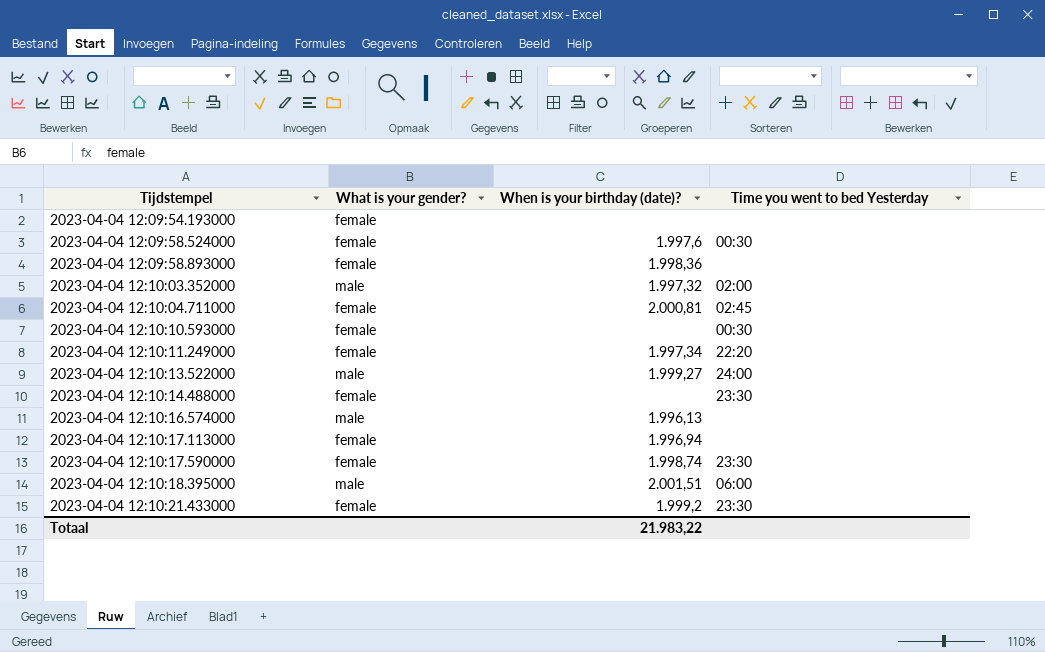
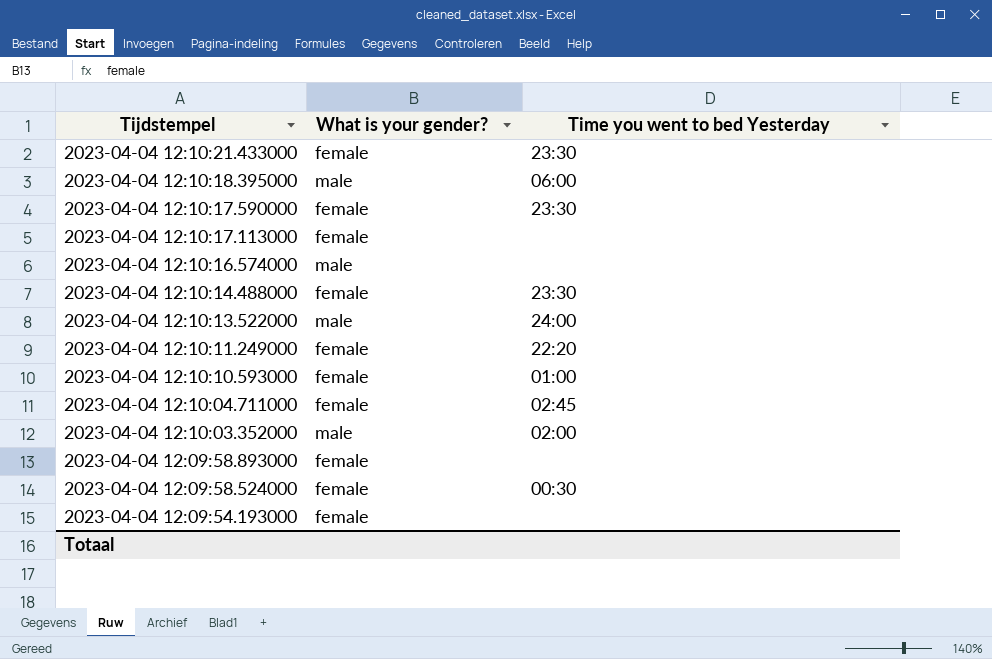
row order: Tijdstempel ascending -> Tijdstempel descending
column When is your birthday (date)? | position: 3 -> none
2023-04-04 12:10:10.593000 | Time you went to bed Yesterday: 00:30 -> 01:00

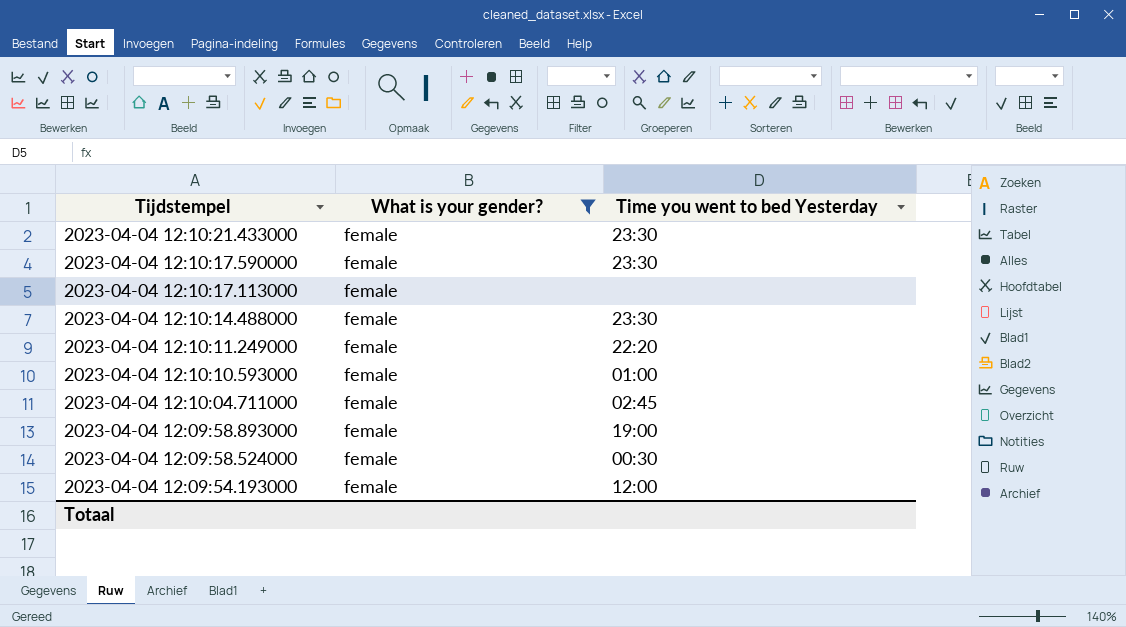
filter: none -> What is your gender? = female
2023-04-04 12:09:58.893000 | Time you went to bed Yesterday: none -> 19:00
2023-04-04 12:09:54.193000 | Time you went to bed Yesterday: none -> 12:00

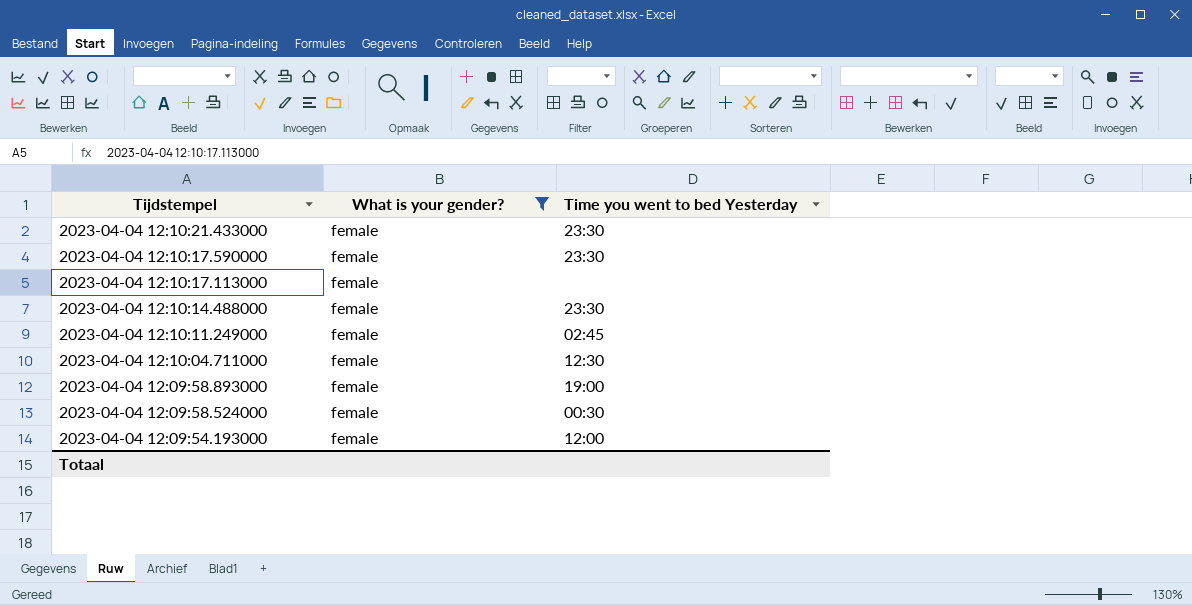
row 2023-04-04 12:10:10.593000: female | 01:00 -> none
2023-04-04 12:10:11.249000 | Time you went to bed Yesterday: 22:20 -> 02:45
2023-04-04 12:10:04.711000 | Time you went to bed Yesterday: 02:45 -> 12:30

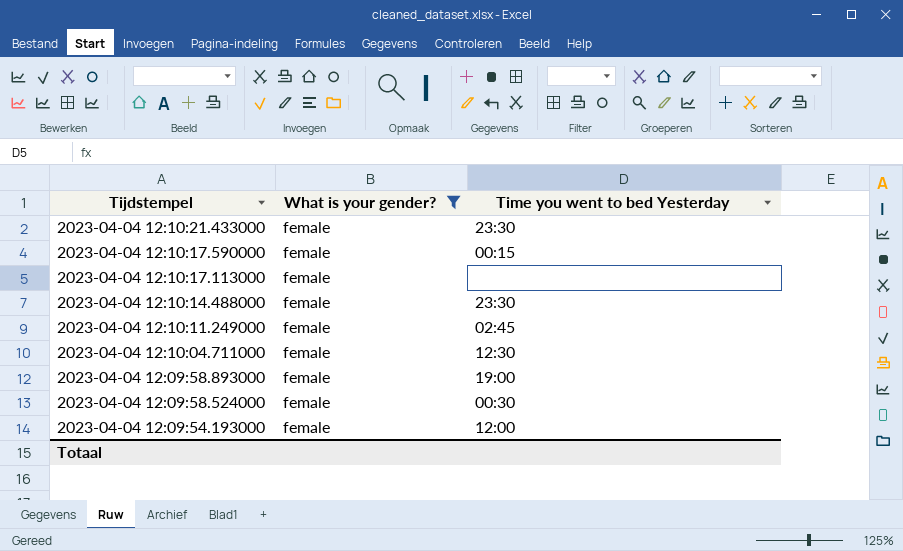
2023-04-04 12:10:17.590000 | Time you went to bed Yesterday: 23:30 -> 00:15

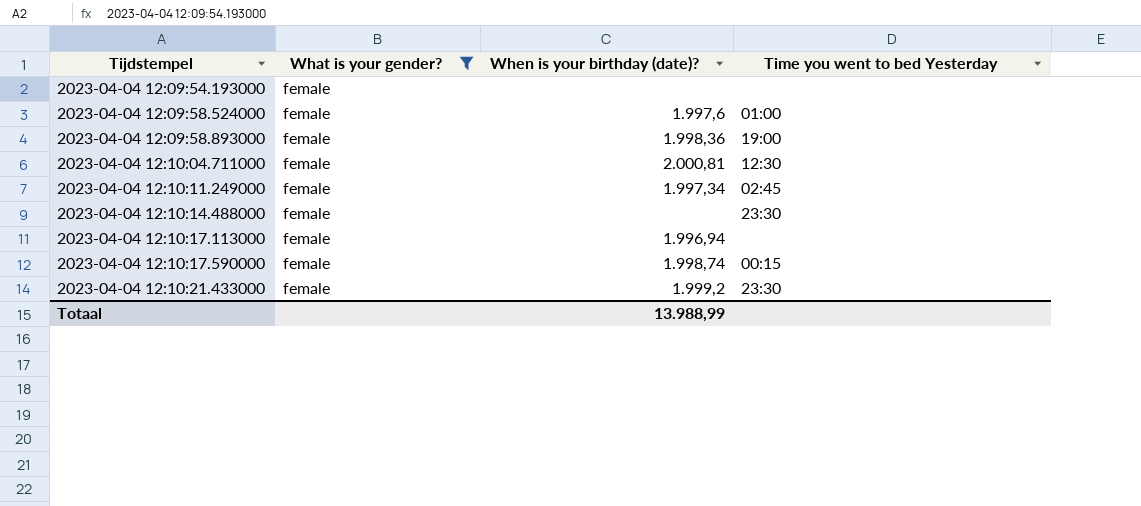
row order: Tijdstempel descending -> Tijdstempel ascending
column When is your birthday (date)? | position: none -> 3
2023-04-04 12:09:54.193000 | Time you went to bed Yesterday: 12:00 -> none
2023-04-04 12:09:58.524000 | Time you went to bed Yesterday: 00:30 -> 01:00

